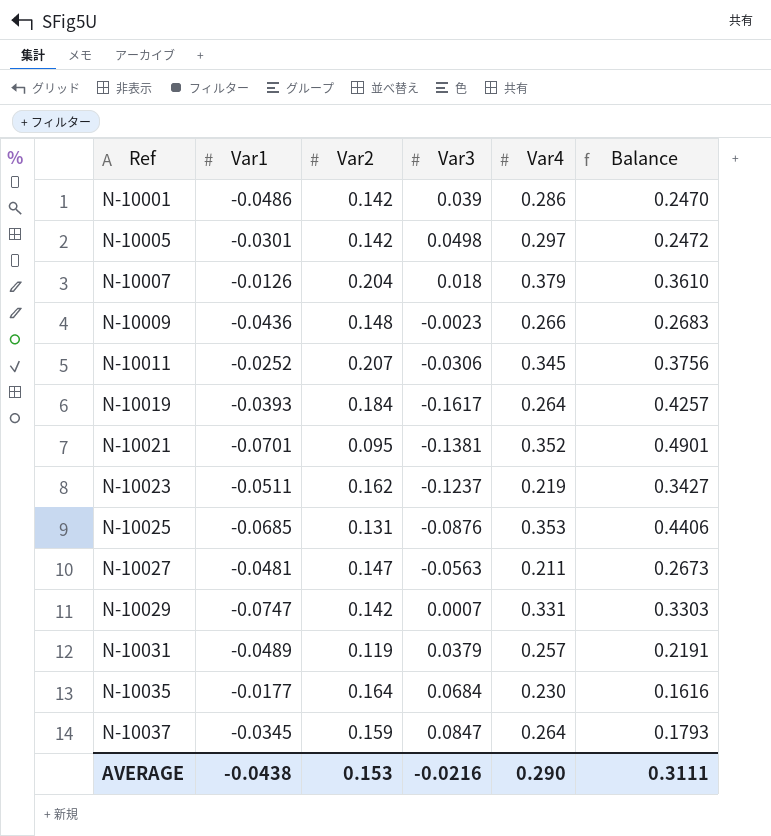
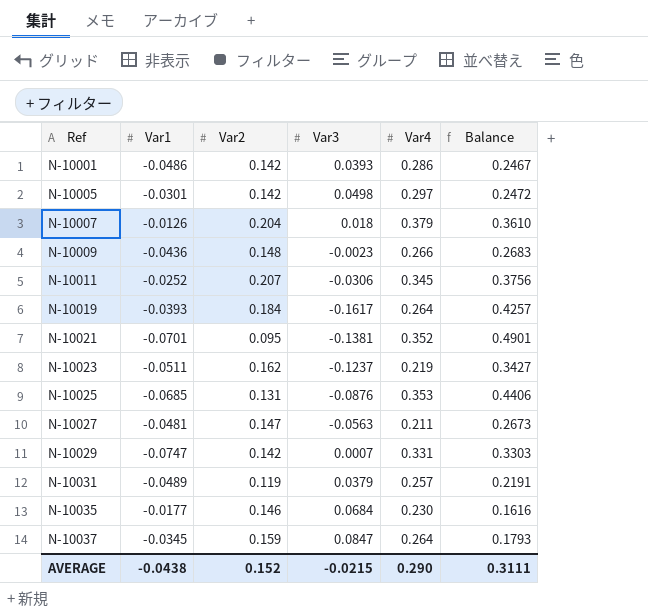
N-10001 | Var3: 0.039 -> 0.0393
N-10001 | Balance: 0.2470 -> 0.2467
N-10035 | Var2: 0.164 -> 0.146
AVERAGE | Var2: 0.153 -> 0.152
AVERAGE | Var3: -0.0216 -> -0.0215

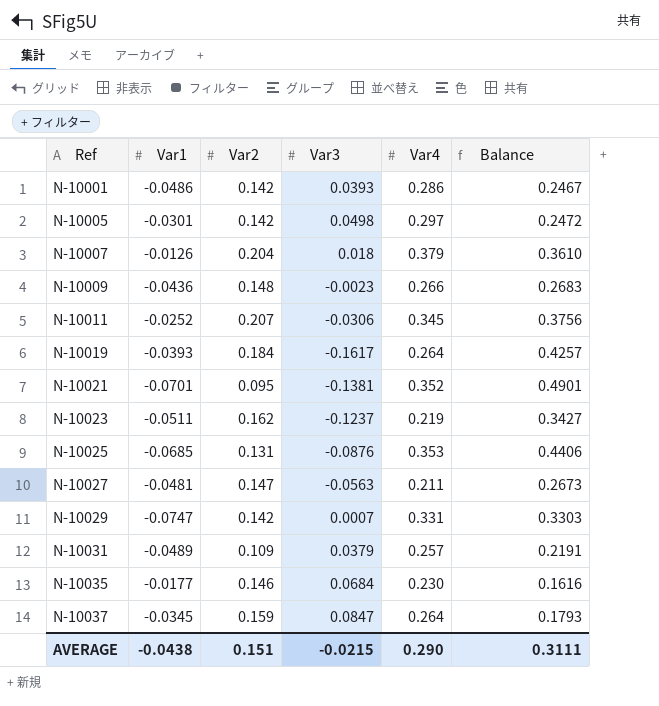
N-10031 | Var2: 0.119 -> 0.109
AVERAGE | Var2: 0.152 -> 0.151

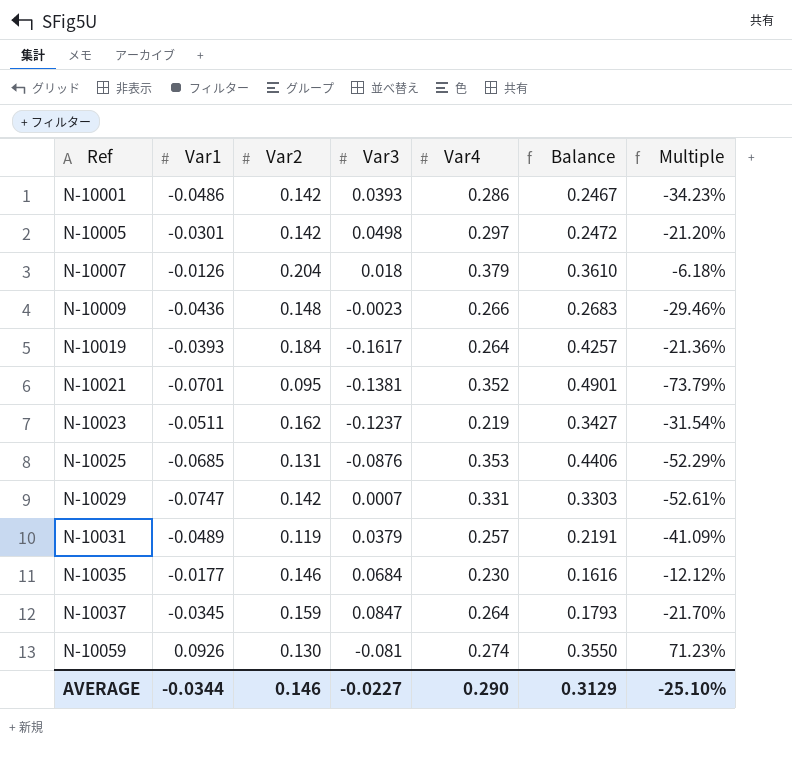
column Multiple | formula: none -> [Var1] / [Var2]
row N-10011: -0.0252 | 0.207 | -0.0306 | 0.345 | 0.3756 -> none
row N-10027: -0.0481 | 0.147 | -0.0563 | 0.211 | 0.2673 -> none
N-10031 | Var2: 0.109 -> 0.119
row N-10059: none -> 0.0926 | 0.130 | -0.081 | 0.274 | 0.3550 | 71.23%
AVERAGE | Var1: -0.0438 -> -0.0344
AVERAGE | Var2: 0.151 -> 0.146
AVERAGE | Var3: -0.0215 -> -0.0227
AVERAGE | Balance: 0.3111 -> 0.3129

